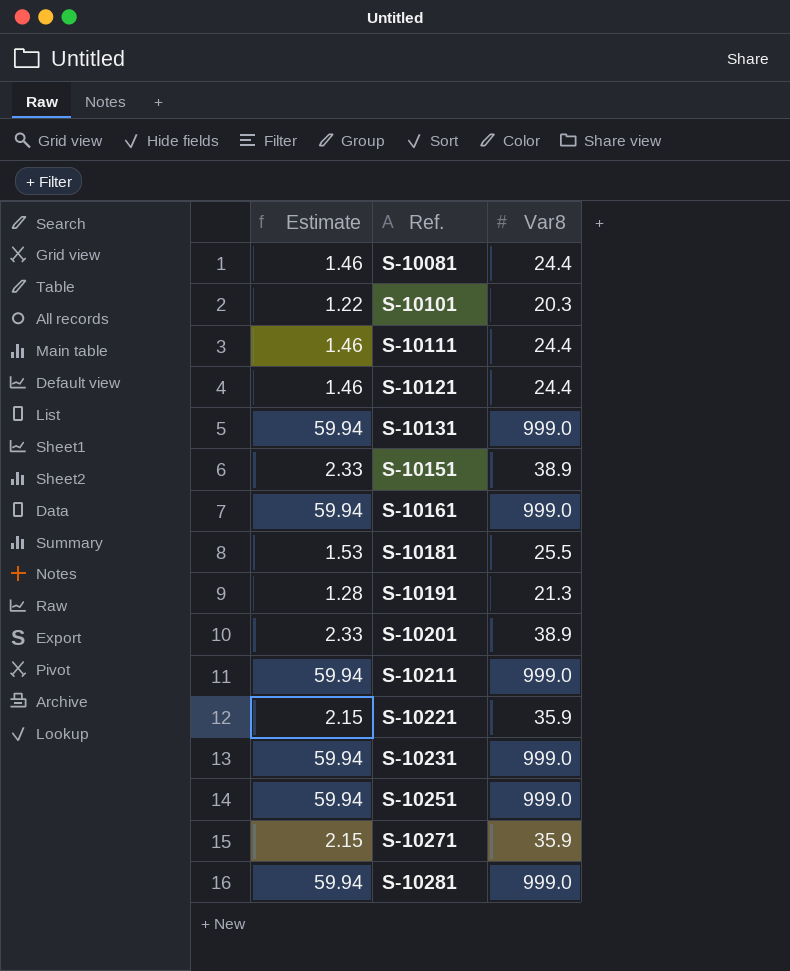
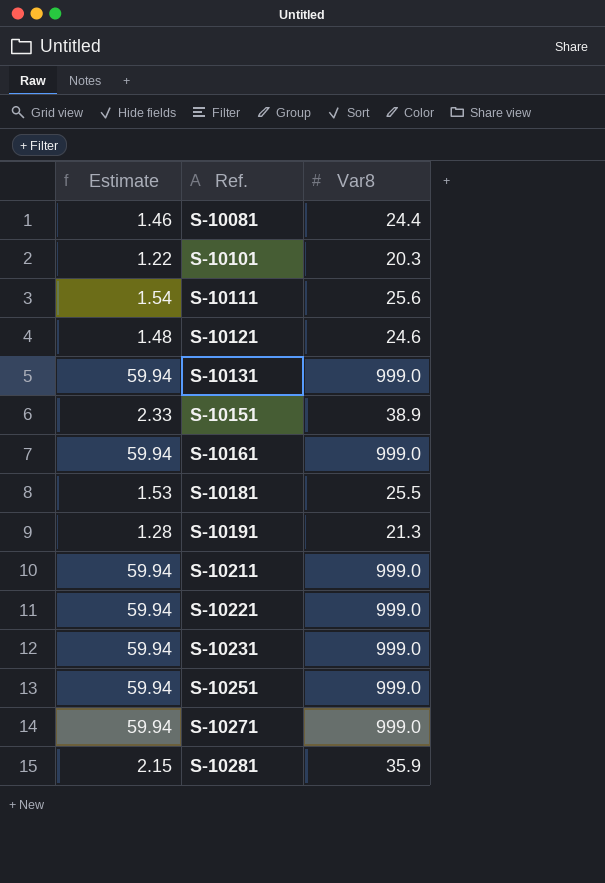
row S-10201: 2.33 | 38.9 -> none
S-10111 | Estimate: 1.46 -> 1.54
S-10111 | Var8: 24.4 -> 25.6
S-10121 | Estimate: 1.46 -> 1.48
S-10121 | Var8: 24.4 -> 24.6
S-10221 | Estimate: 2.15 -> 59.94
S-10221 | Var8: 35.9 -> 999.0
S-10271 | Estimate: 2.15 -> 59.94
S-10271 | Var8: 35.9 -> 999.0
S-10281 | Estimate: 59.94 -> 2.15
S-10281 | Var8: 999.0 -> 35.9

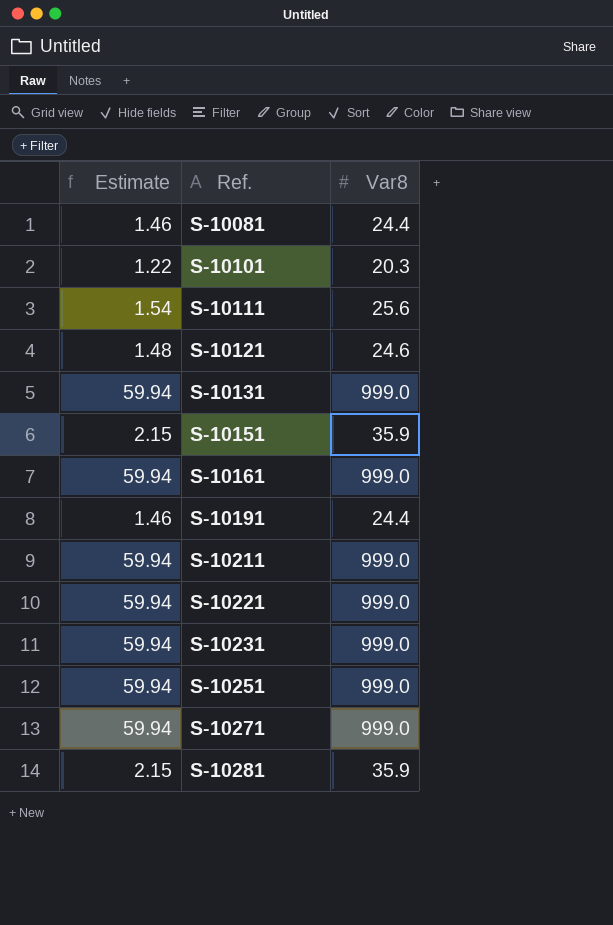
row S-10181: 1.53 | 25.5 -> none
S-10151 | Estimate: 2.33 -> 2.15
S-10151 | Var8: 38.9 -> 35.9
S-10191 | Estimate: 1.28 -> 1.46
S-10191 | Var8: 21.3 -> 24.4

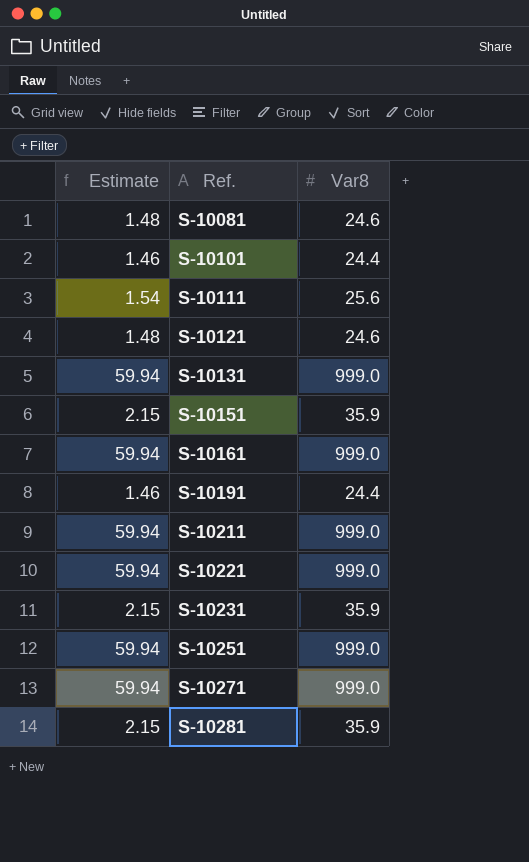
S-10081 | Estimate: 1.46 -> 1.48
S-10081 | Var8: 24.4 -> 24.6
S-10101 | Estimate: 1.22 -> 1.46
S-10101 | Var8: 20.3 -> 24.4
S-10231 | Estimate: 59.94 -> 2.15
S-10231 | Var8: 999.0 -> 35.9

